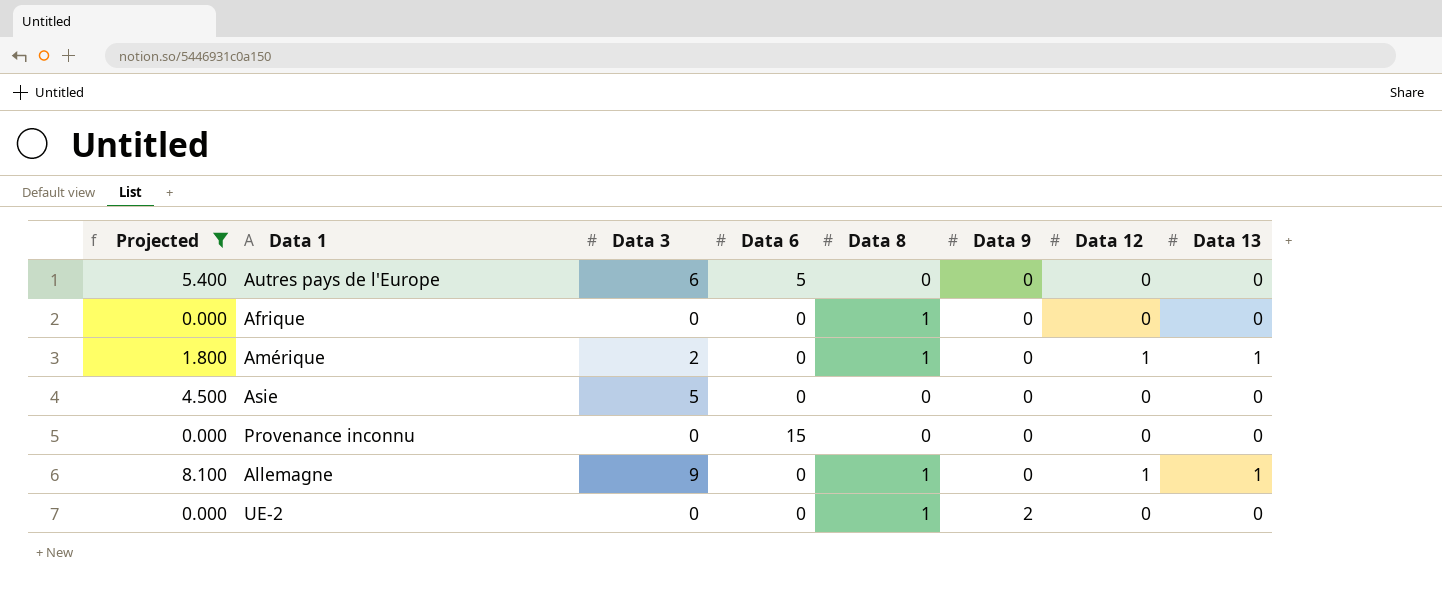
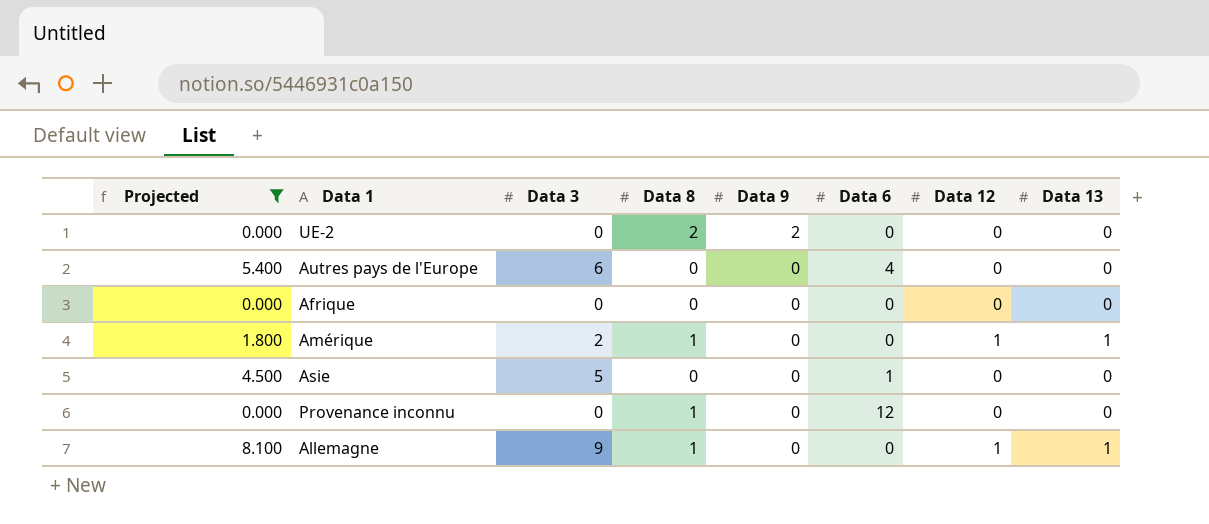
row order: Data 9 ascending -> Data 9 descending
column Data 6 | position: 4 -> 6
UE-2 | Data 8: 1 -> 2
Autres pays de l'Europe | Data 6: 5 -> 4
Afrique | Data 8: 1 -> 0
Asie | Data 6: 0 -> 1
Provenance inconnu | Data 8: 0 -> 1
Provenance inconnu | Data 6: 15 -> 12

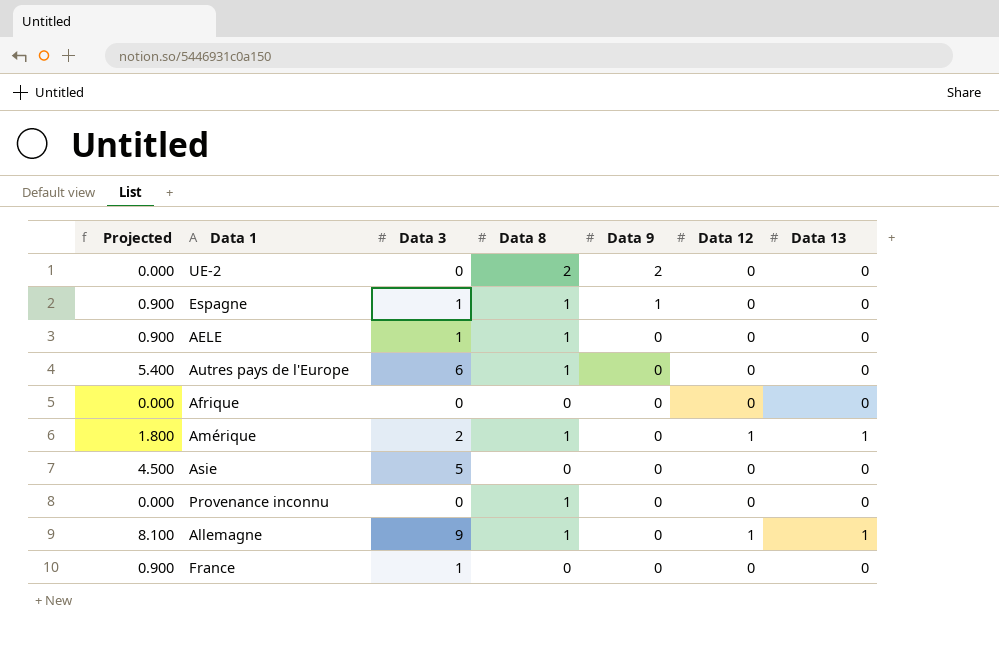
filter: Projected != 0.900 -> none
column Data 6 | position: 6 -> none
Autres pays de l'Europe | Data 8: 0 -> 1

